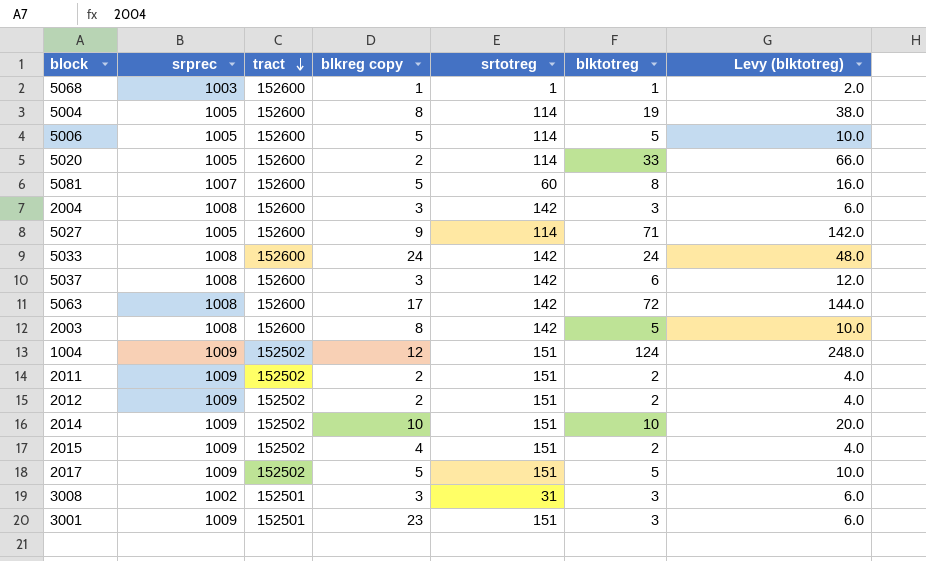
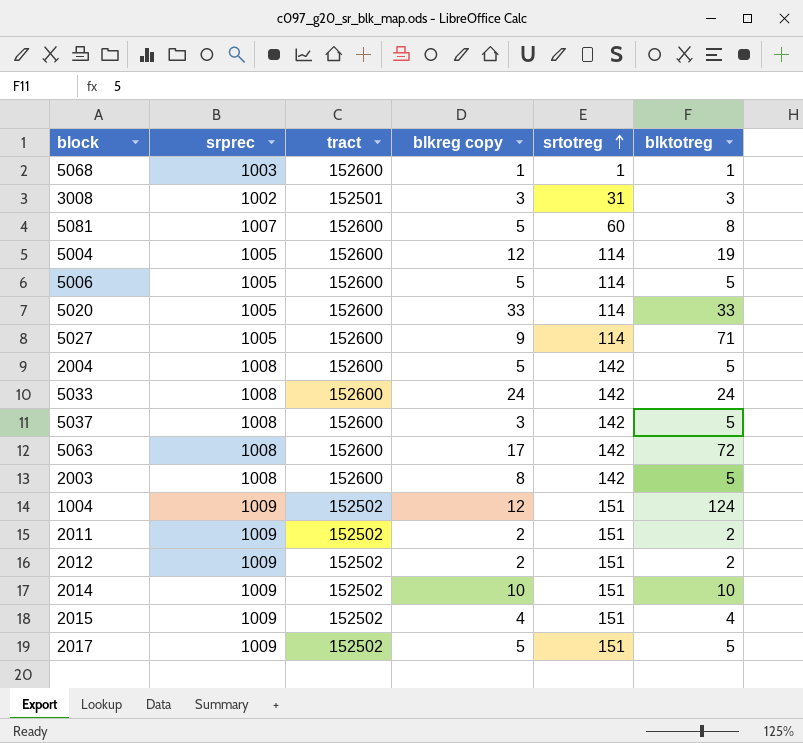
row order: tract descending -> srtotreg ascending
column Levy (blktotreg) | formula: [blktotreg] * 2 -> none
row 3001: 1009 | 152501 | 23 | 151 | 3 | 6.0 -> none
5004 | blkreg copy: 8 -> 12
5020 | blkreg copy: 2 -> 33
2004 | blkreg copy: 3 -> 5
2004 | blktotreg: 3 -> 5
5037 | blktotreg: 6 -> 5
2015 | blktotreg: 2 -> 4

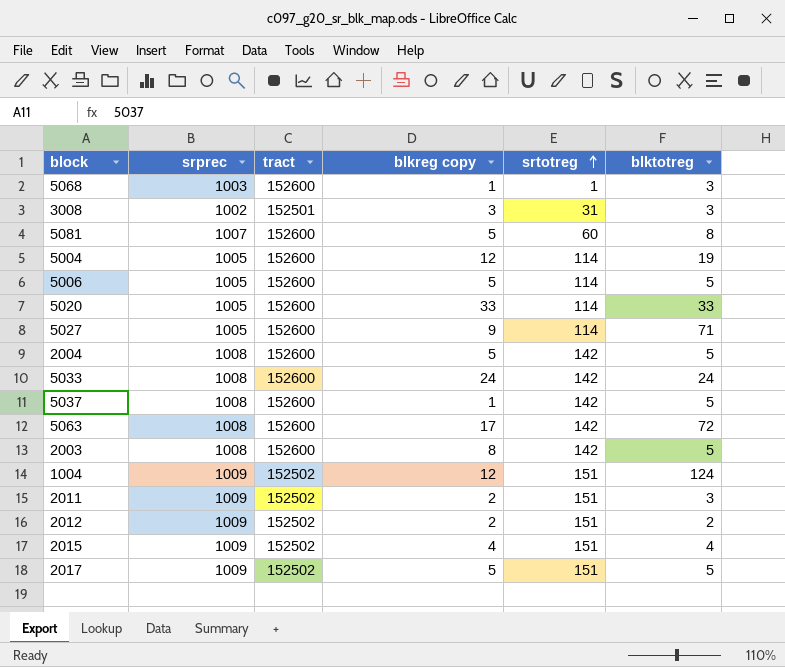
row 2014: 1009 | 152502 | 10 | 151 | 10 -> none
5068 | blktotreg: 1 -> 3
5037 | blkreg copy: 3 -> 1
2011 | blktotreg: 2 -> 3

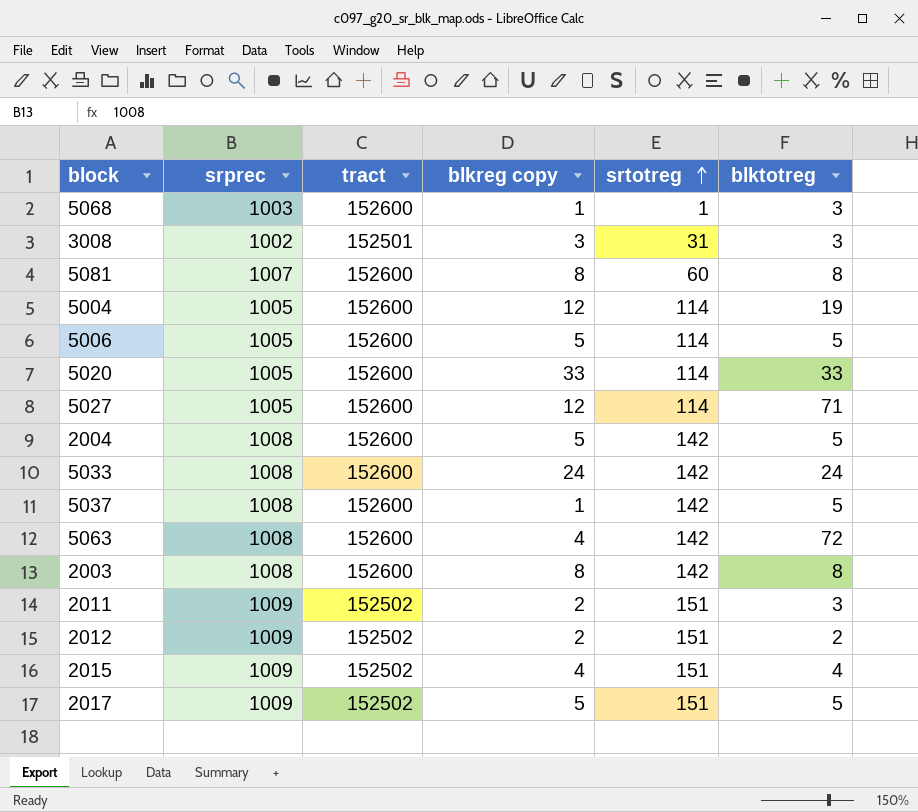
row 1004: 1009 | 152502 | 12 | 151 | 124 -> none
5081 | blkreg copy: 5 -> 8
5027 | blkreg copy: 9 -> 12
5063 | blkreg copy: 17 -> 4
2003 | blktotreg: 5 -> 8

